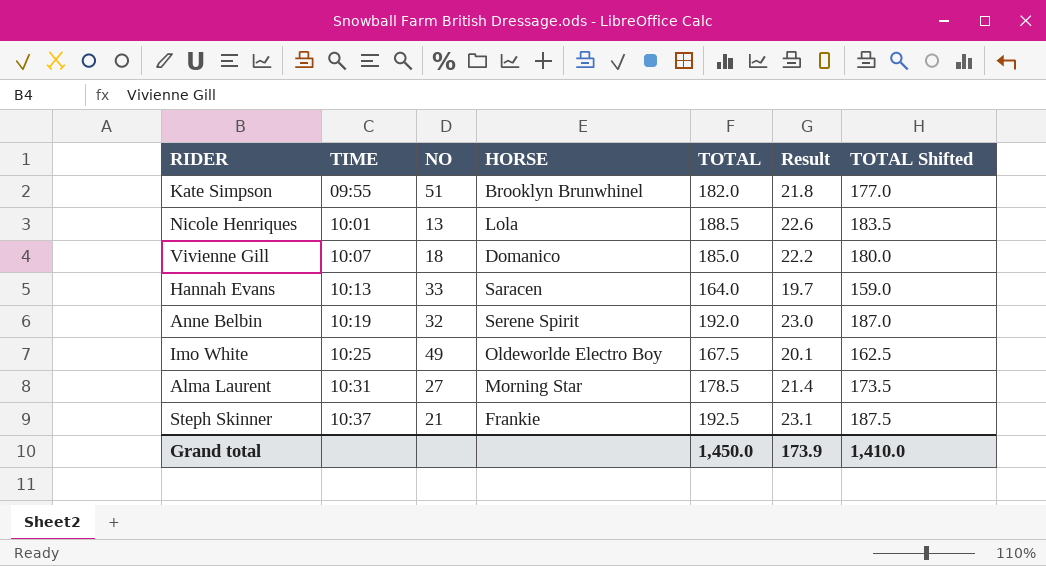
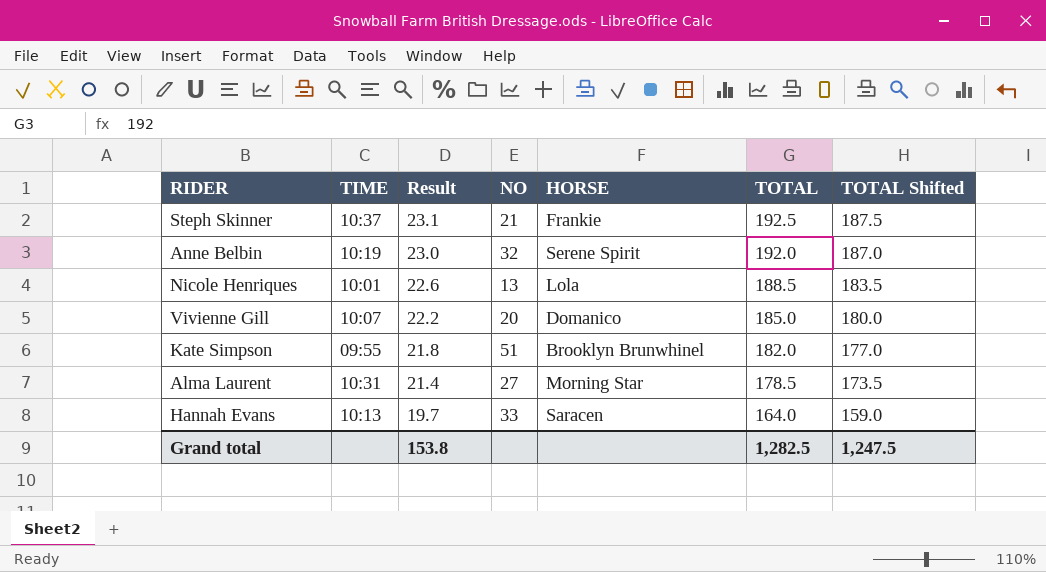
row order: TIME ascending -> Result descending
column Result | position: 6 -> 3
row Imo White: 10:25 | 49 | Oldeworlde Electro Boy | 167.5 | 20.1 | 162.5 -> none
Vivienne Gill | NO: 18 -> 20
Grand total | Result: 173.9 -> 153.8
Grand total | TOTAL: 1,450.0 -> 1,282.5
Grand total | TOTAL Shifted: 1,410.0 -> 1,247.5

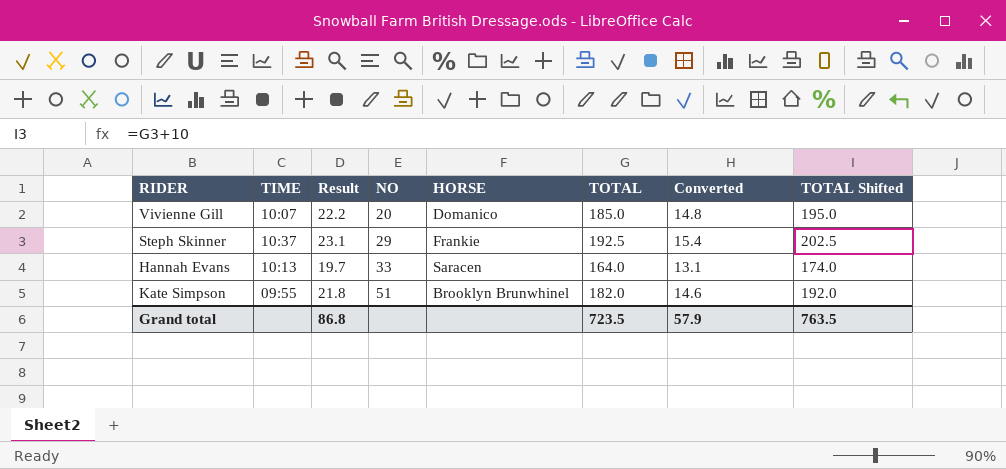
row order: Result descending -> NO ascending
column Converted | formula: none -> [TOTAL] * 0.08
column TOTAL Shifted | formula: [TOTAL] - 5 -> [TOTAL] + 10
row Anne Belbin: 10:19 | 23.0 | 32 | Serene Spirit | 192.0 | 187.0 -> none
row Nicole Henriques: 10:01 | 22.6 | 13 | Lola | 188.5 | 183.5 -> none
row Alma Laurent: 10:31 | 21.4 | 27 | Morning Star | 178.5 | 173.5 -> none
Steph Skinner | NO: 21 -> 29
Grand total | Result: 153.8 -> 86.8
Grand total | TOTAL: 1,282.5 -> 723.5
Grand total | TOTAL Shifted: 1,247.5 -> 763.5

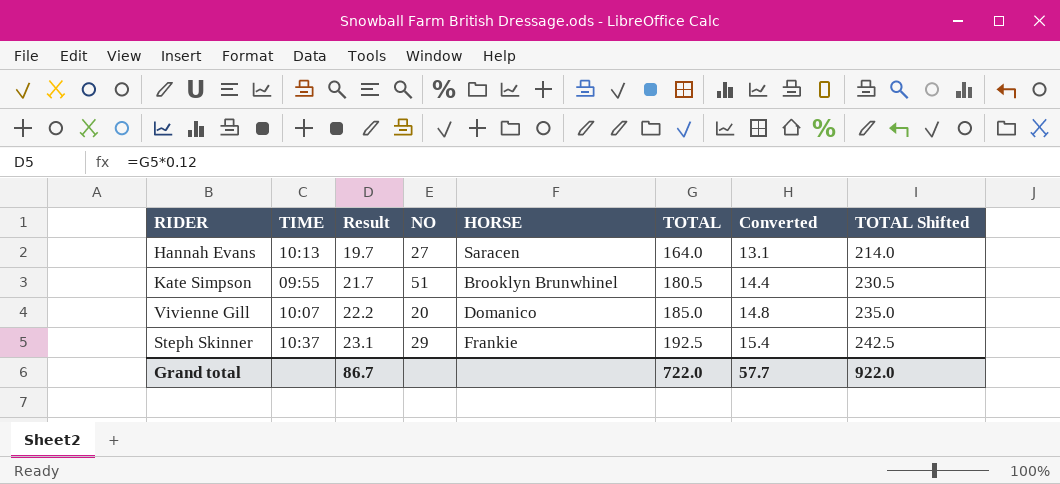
row order: NO ascending -> Result ascending
column TOTAL Shifted | formula: [TOTAL] + 10 -> [TOTAL] + 50
Hannah Evans | NO: 33 -> 27
Kate Simpson | Result: 21.8 -> 21.7
Kate Simpson | TOTAL: 182.0 -> 180.5
Kate Simpson | Converted: 14.6 -> 14.4
Grand total | Result: 86.8 -> 86.7
Grand total | TOTAL: 723.5 -> 722.0
Grand total | Converted: 57.9 -> 57.7
Grand total | TOTAL Shifted: 763.5 -> 922.0

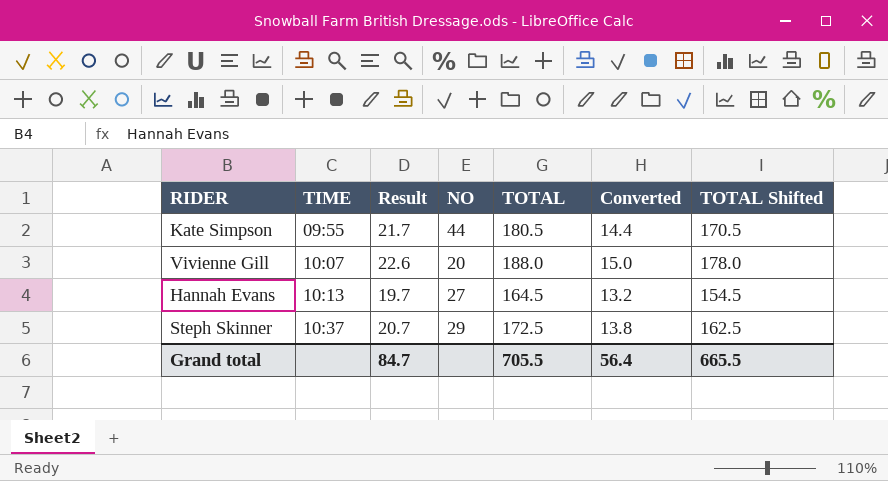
row order: Result ascending -> TIME ascending
column HORSE | position: 5 -> none
column TOTAL Shifted | formula: [TOTAL] + 50 -> [TOTAL] - 10
Kate Simpson | NO: 51 -> 44
Vivienne Gill | Result: 22.2 -> 22.6
Vivienne Gill | TOTAL: 185.0 -> 188.0
Vivienne Gill | Converted: 14.8 -> 15.0
Hannah Evans | TOTAL: 164.0 -> 164.5
Hannah Evans | Converted: 13.1 -> 13.2
Steph Skinner | Result: 23.1 -> 20.7
Steph Skinner | TOTAL: 192.5 -> 172.5
Steph Skinner | Converted: 15.4 -> 13.8
Grand total | Result: 86.7 -> 84.7
Grand total | TOTAL: 722.0 -> 705.5
Grand total | Converted: 57.7 -> 56.4
Grand total | TOTAL Shifted: 922.0 -> 665.5

